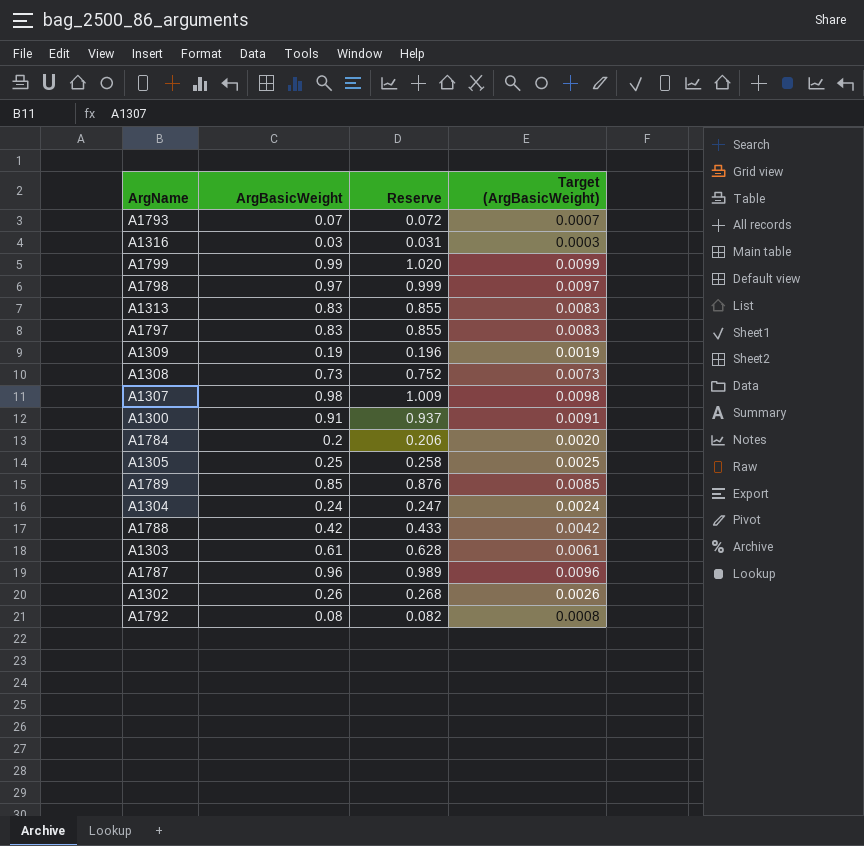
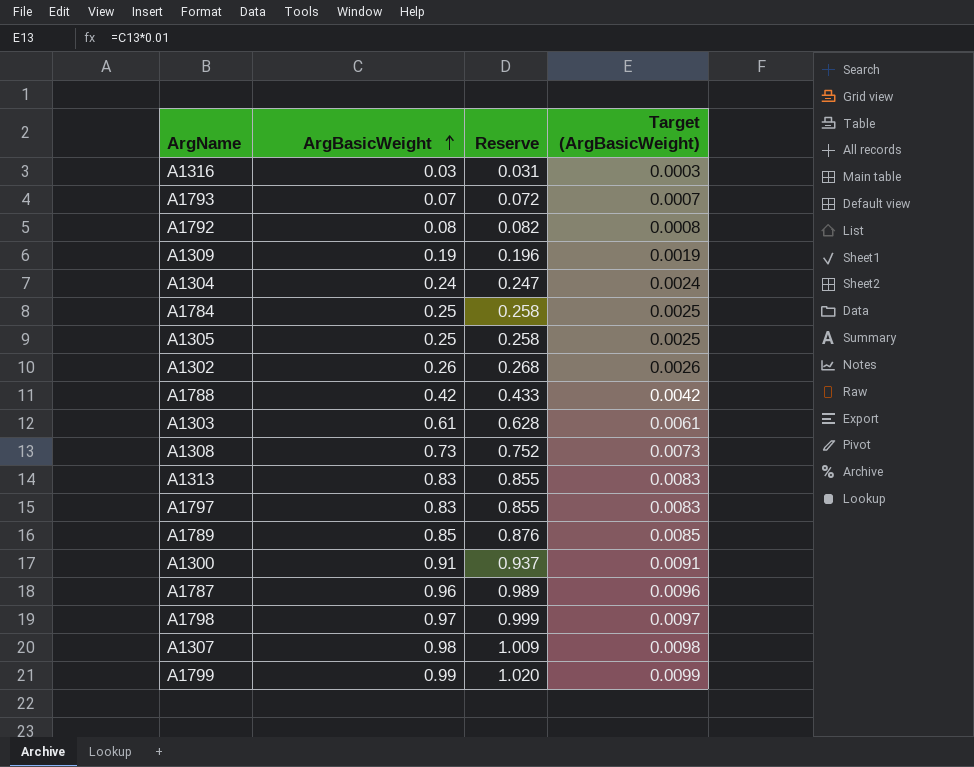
row order: none -> ArgBasicWeight ascending
A1784 | ArgBasicWeight: 0.2 -> 0.25
A1784 | Reserve: 0.206 -> 0.258
A1784 | Target (ArgBasicWeight): 0.0020 -> 0.0025

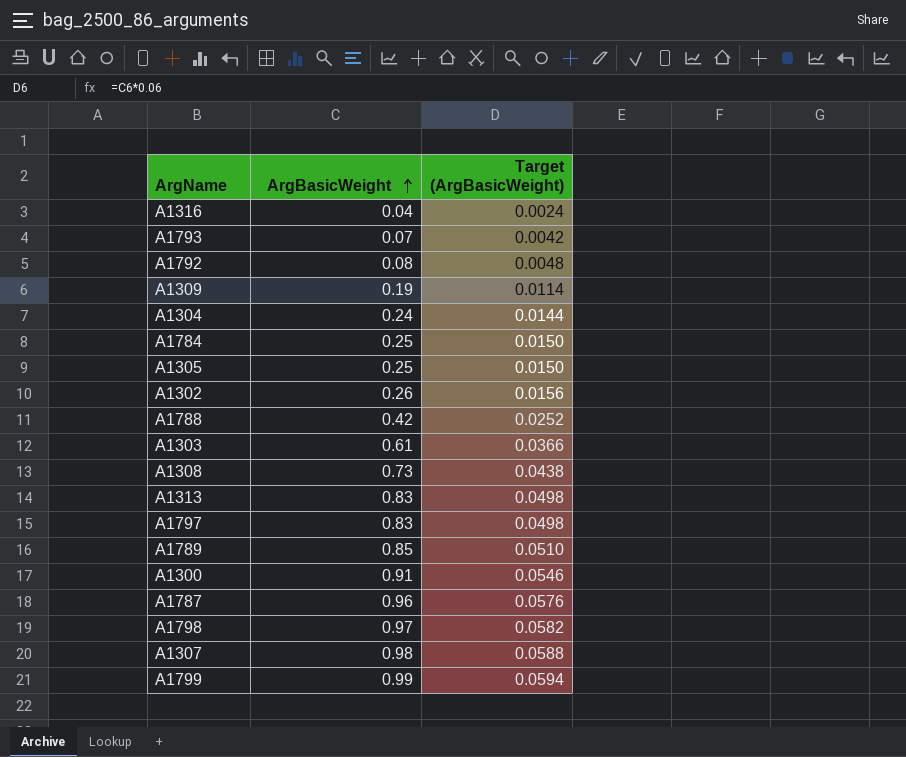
column Reserve | formula: [ArgBasicWeight] * 1.03 -> none
column Target (ArgBasicWeight) | formula: [ArgBasicWeight] * 0.01 -> [ArgBasicWeight] * 0.06
A1316 | ArgBasicWeight: 0.03 -> 0.04

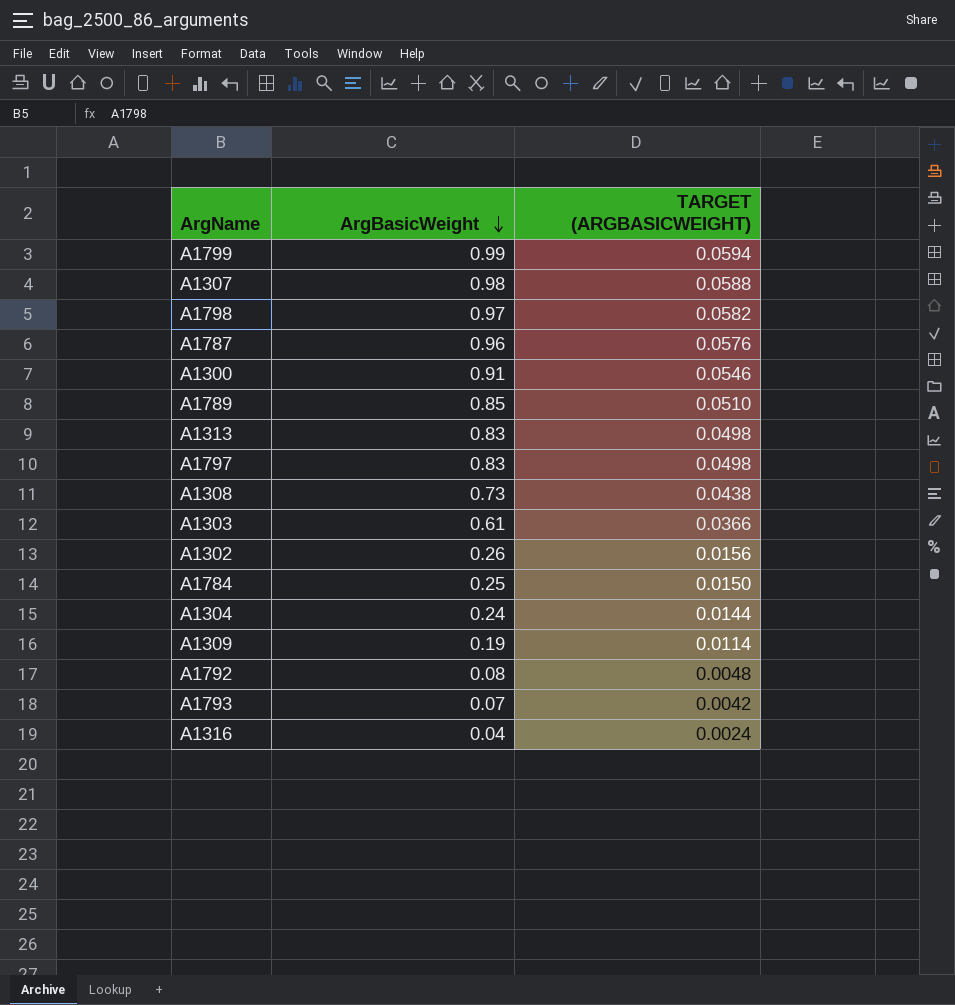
row order: ArgBasicWeight ascending -> ArgBasicWeight descending
column name: Target (ArgBasicWeight) -> TARGET (ARGBASICWEIGHT)
row A1305: 0.25 | 0.0150 -> none
row A1788: 0.42 | 0.0252 -> none

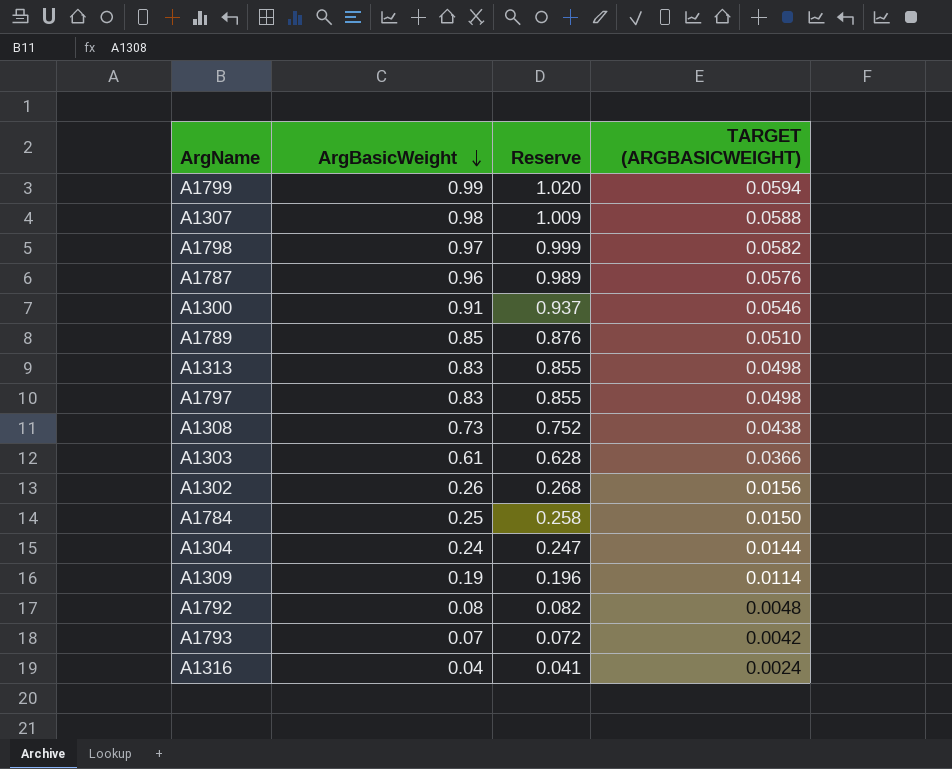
column Reserve | formula: none -> [ArgBasicWeight] * 1.03

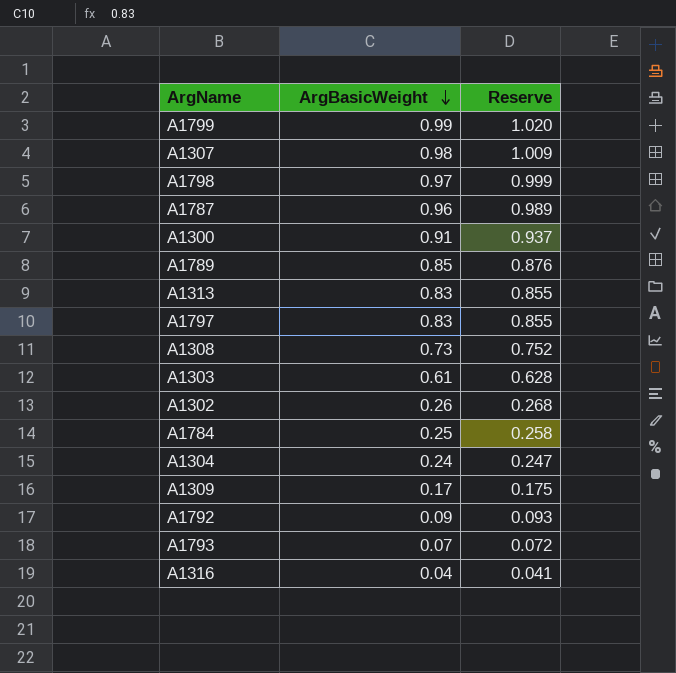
column TARGET (ARGBASICWEIGHT) | formula: [ArgBasicWeight] * 0.06 -> none
A1309 | ArgBasicWeight: 0.19 -> 0.17
A1309 | Reserve: 0.196 -> 0.175
A1792 | ArgBasicWeight: 0.08 -> 0.09
A1792 | Reserve: 0.082 -> 0.093

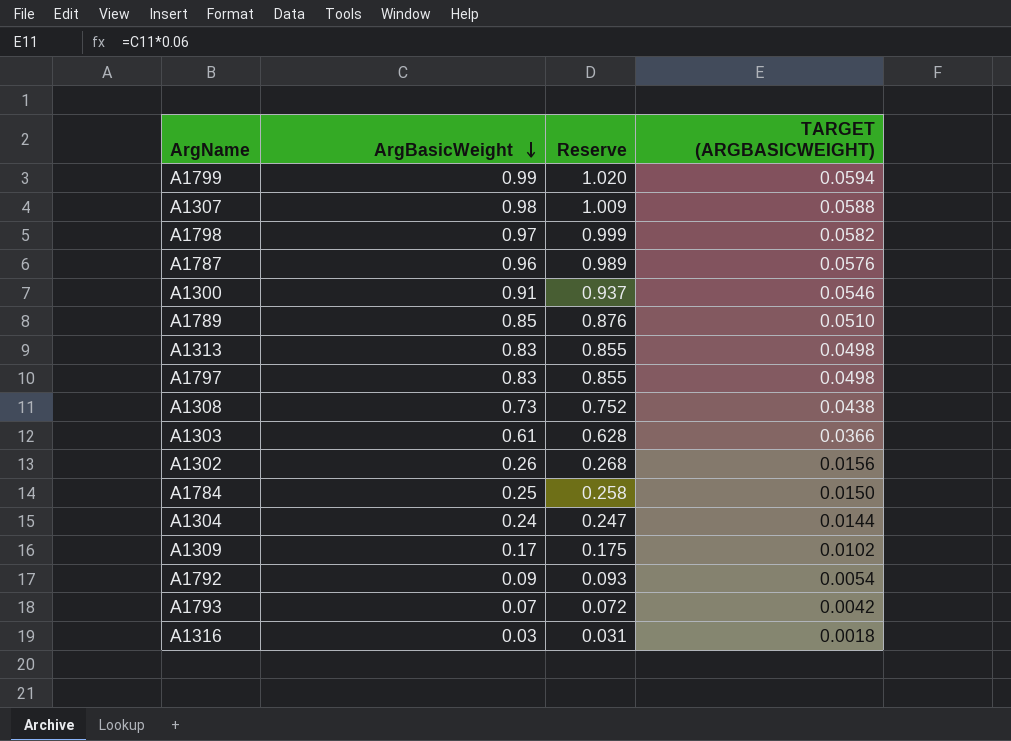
column TARGET (ARGBASICWEIGHT) | formula: none -> [ArgBasicWeight] * 0.06
A1316 | ArgBasicWeight: 0.04 -> 0.03
A1316 | Reserve: 0.041 -> 0.031

